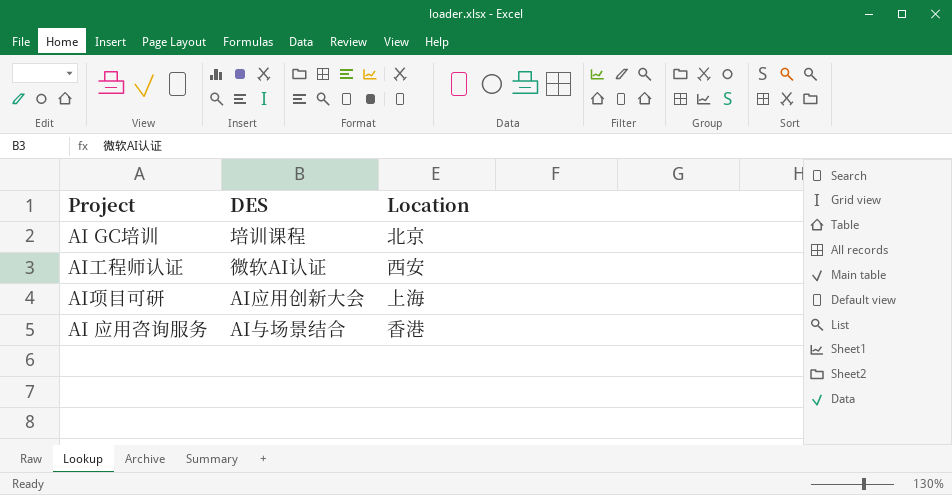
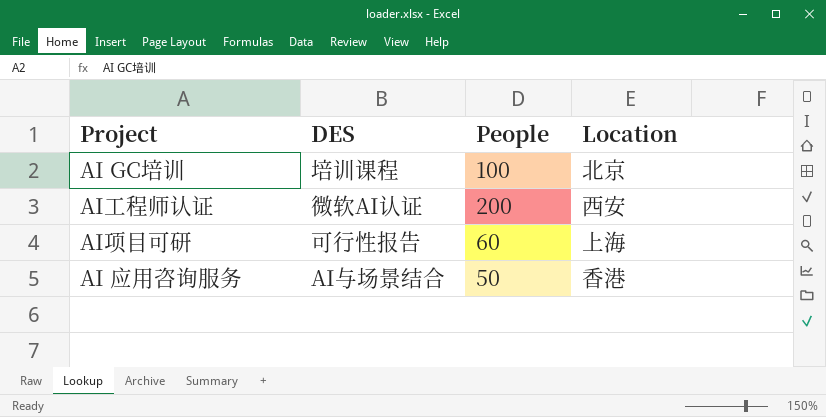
column People | position: none -> 3
AI项目可研 | DES: AI应用创新大会 -> 可行性报告

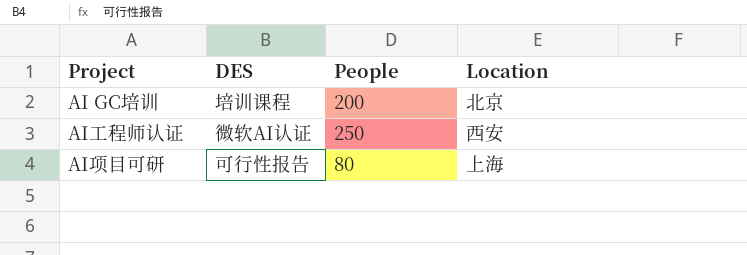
row AI 应用咨询服务: AI与场景结合 | 50 | 香港 -> none
AI GC培训 | People: 100 -> 200
AI工程师认证 | People: 200 -> 250
AI项目可研 | People: 60 -> 80

